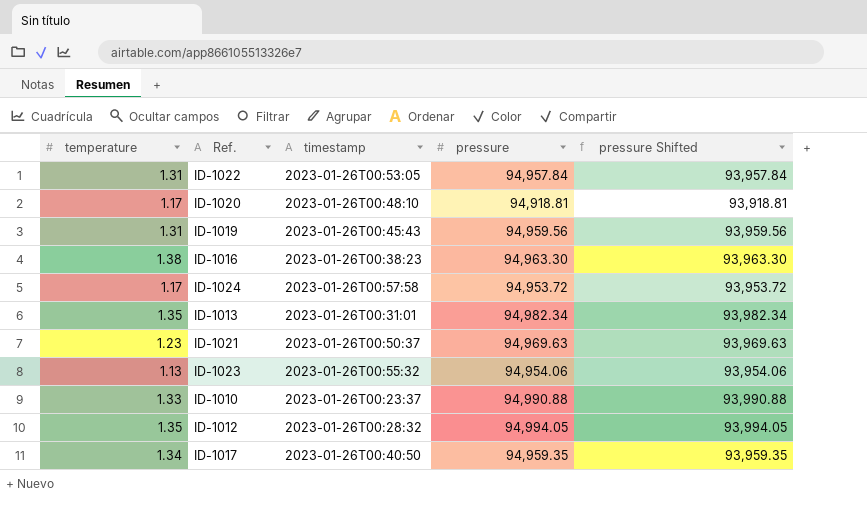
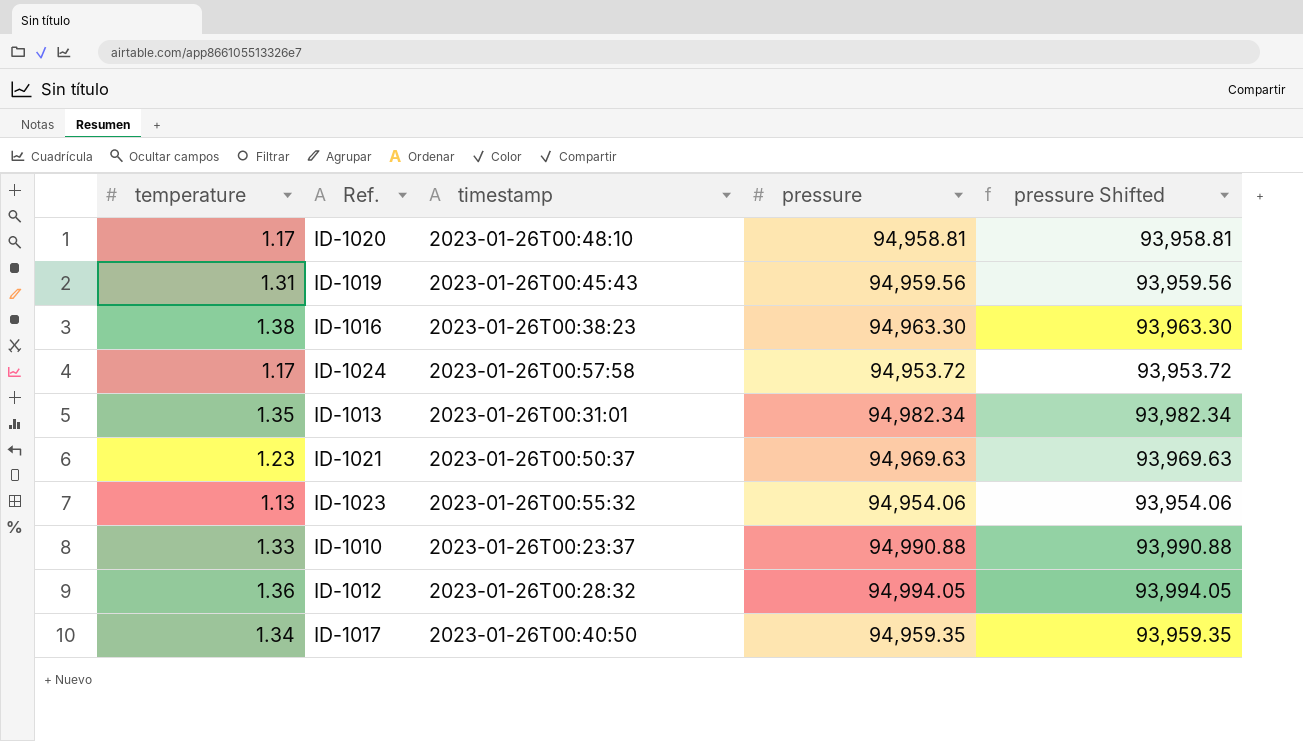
row ID-1022: 1.31 | 2023-01-26T00:53:05 | 94,957.84 | 93,957.84 -> none
ID-1020 | pressure: 94,918.81 -> 94,958.81
ID-1020 | pressure Shifted: 93,918.81 -> 93,958.81
ID-1012 | temperature: 1.35 -> 1.36

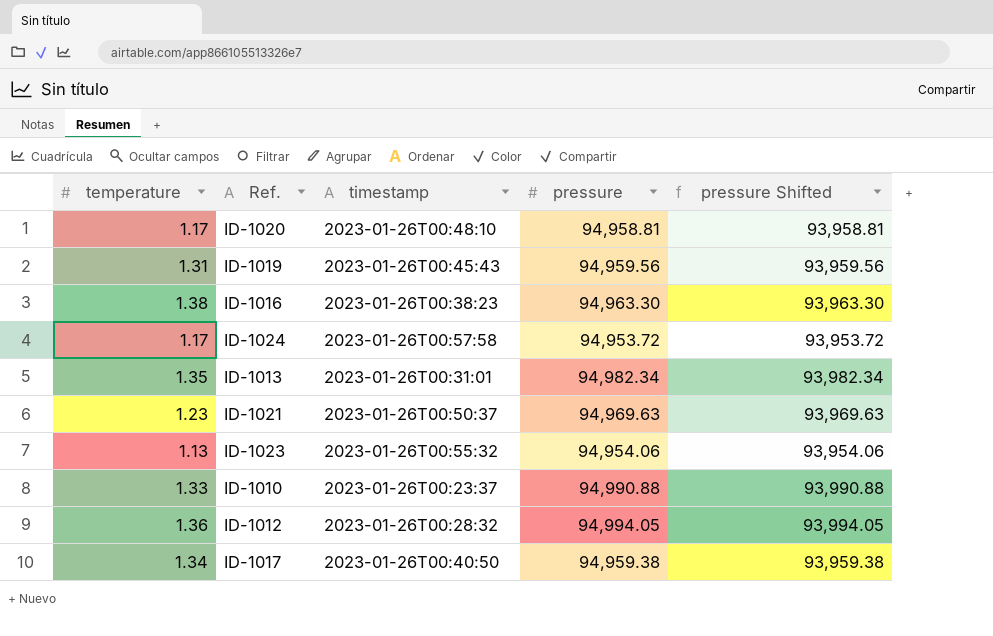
ID-1017 | pressure: 94,959.35 -> 94,959.38
ID-1017 | pressure Shifted: 93,959.35 -> 93,959.38

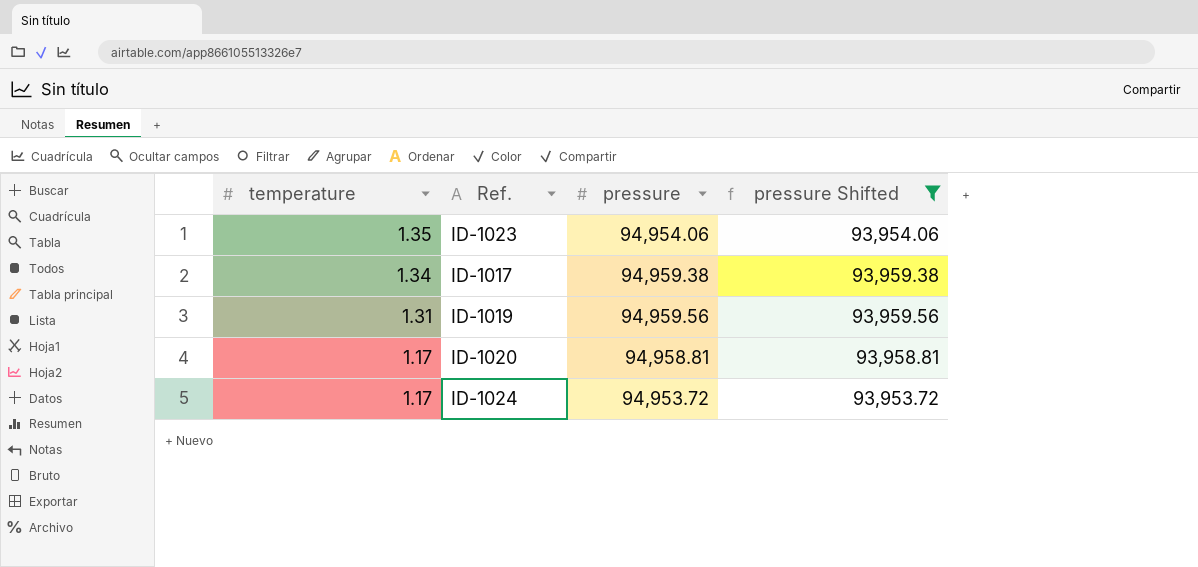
filter: none -> pressure Shifted <= 93,959.56
row order: none -> temperature descending
column timestamp | position: 3 -> none
ID-1023 | temperature: 1.13 -> 1.35

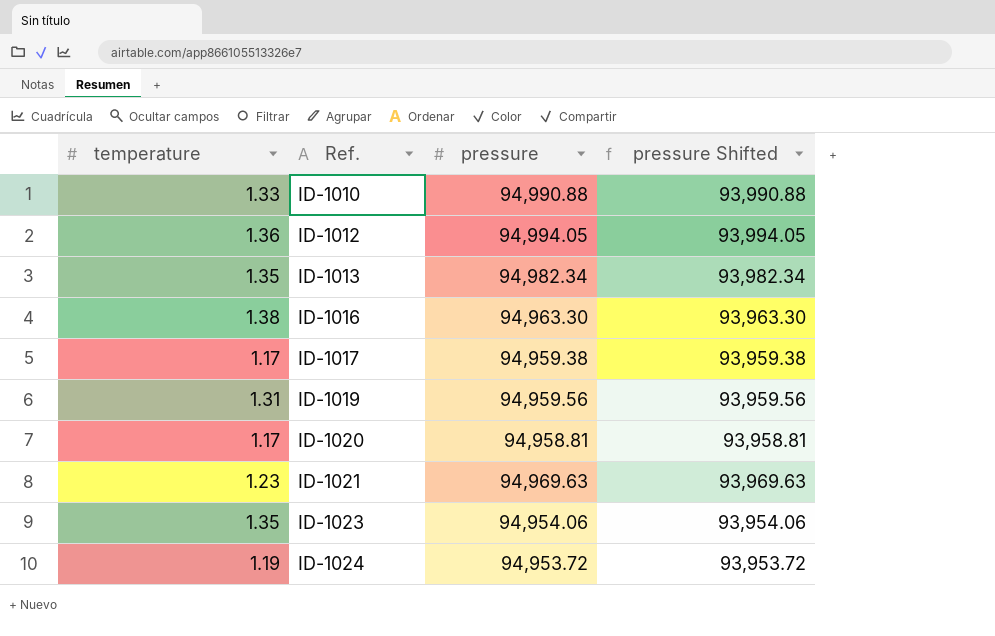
filter: pressure Shifted <= 93,959.56 -> none
row order: temperature descending -> Ref. ascending
ID-1017 | temperature: 1.34 -> 1.17
ID-1024 | temperature: 1.17 -> 1.19

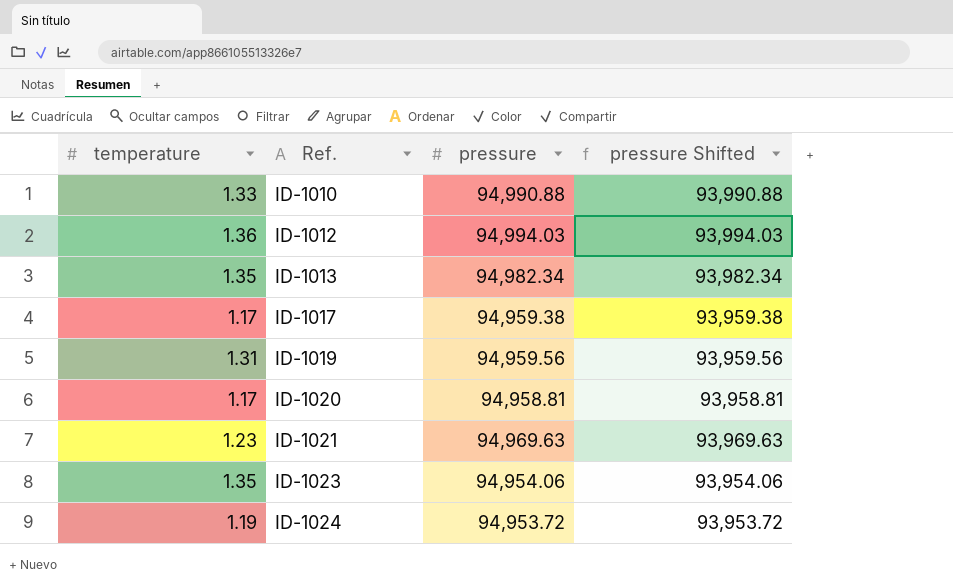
row ID-1016: 1.38 | 94,963.30 | 93,963.30 -> none
ID-1012 | pressure: 94,994.05 -> 94,994.03
ID-1012 | pressure Shifted: 93,994.05 -> 93,994.03

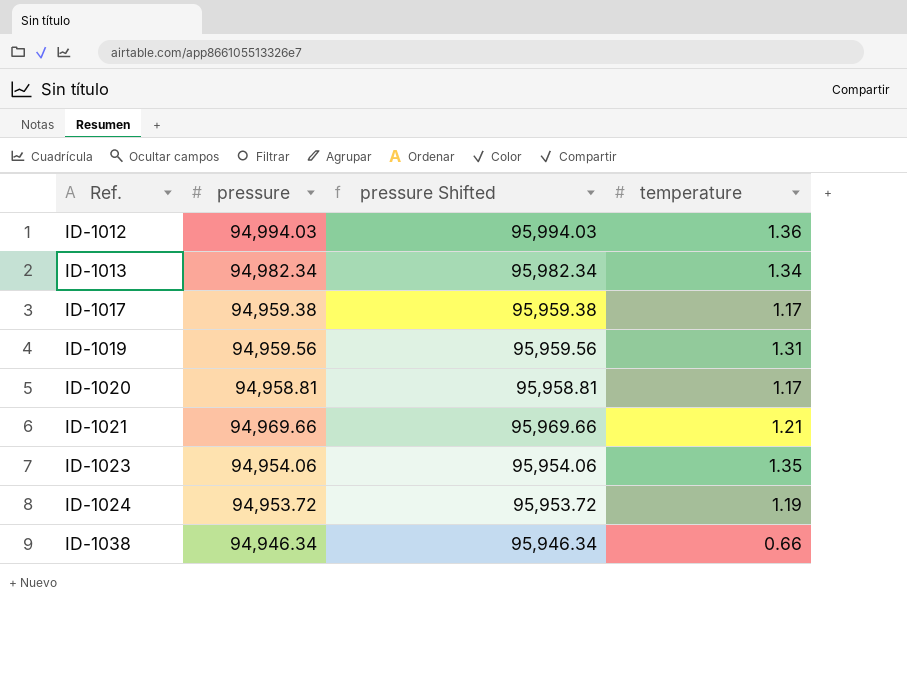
column pressure Shifted | formula: [pressure] - 1000 -> [pressure] + 1000
column temperature | position: 1 -> 4
row ID-1010: 1.33 | 94,990.88 | 93,990.88 -> none
ID-1013 | temperature: 1.35 -> 1.34
ID-1021 | pressure: 94,969.63 -> 94,969.66
ID-1021 | temperature: 1.23 -> 1.21
row ID-1038: none -> 94,946.34 | 95,946.34 | 0.66

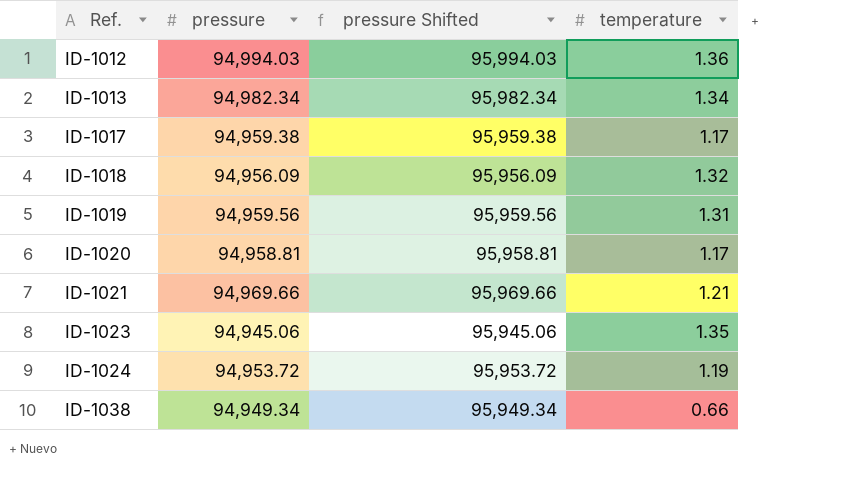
row ID-1018: none -> 94,956.09 | 95,956.09 | 1.32
ID-1023 | pressure: 94,954.06 -> 94,945.06
ID-1023 | pressure Shifted: 95,954.06 -> 95,945.06
ID-1038 | pressure: 94,946.34 -> 94,949.34
ID-1038 | pressure Shifted: 95,946.34 -> 95,949.34

